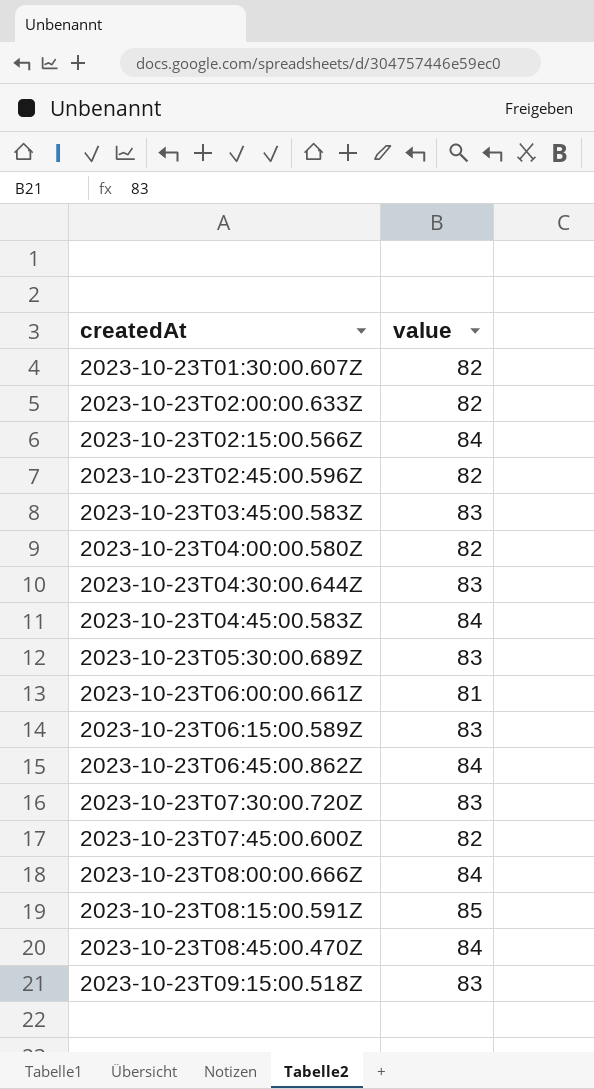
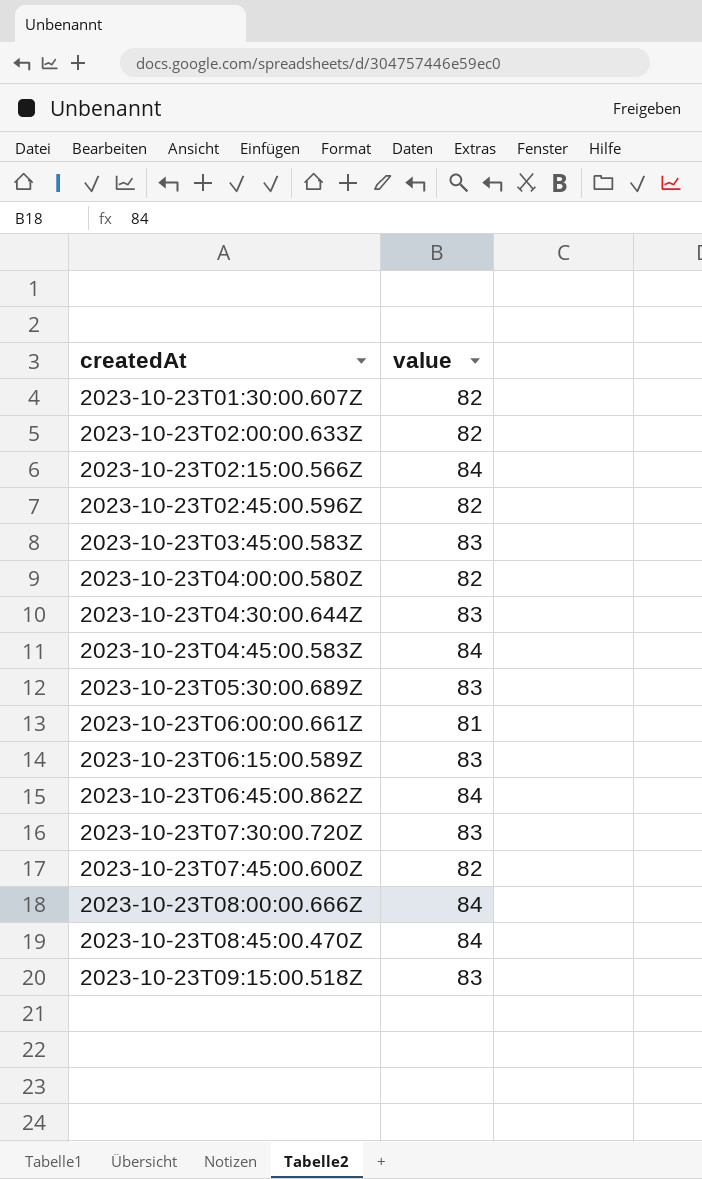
row 2023-10-23T08:15:00.591Z: 85 -> none

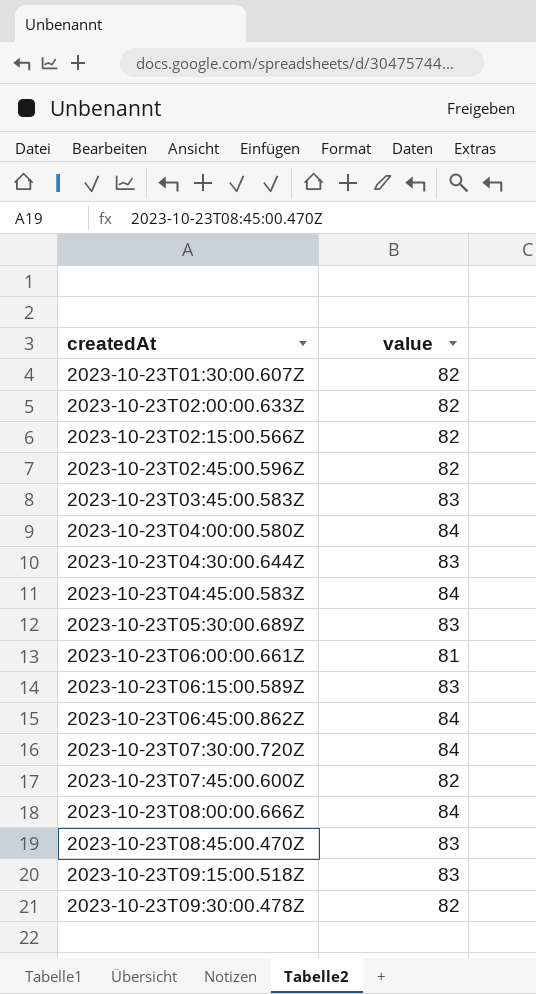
2023-10-23T02:15:00.566Z | value: 84 -> 82
2023-10-23T04:00:00.580Z | value: 82 -> 84
2023-10-23T07:30:00.720Z | value: 83 -> 84
2023-10-23T08:45:00.470Z | value: 84 -> 83
row 2023-10-23T09:30:00.478Z: none -> 82

